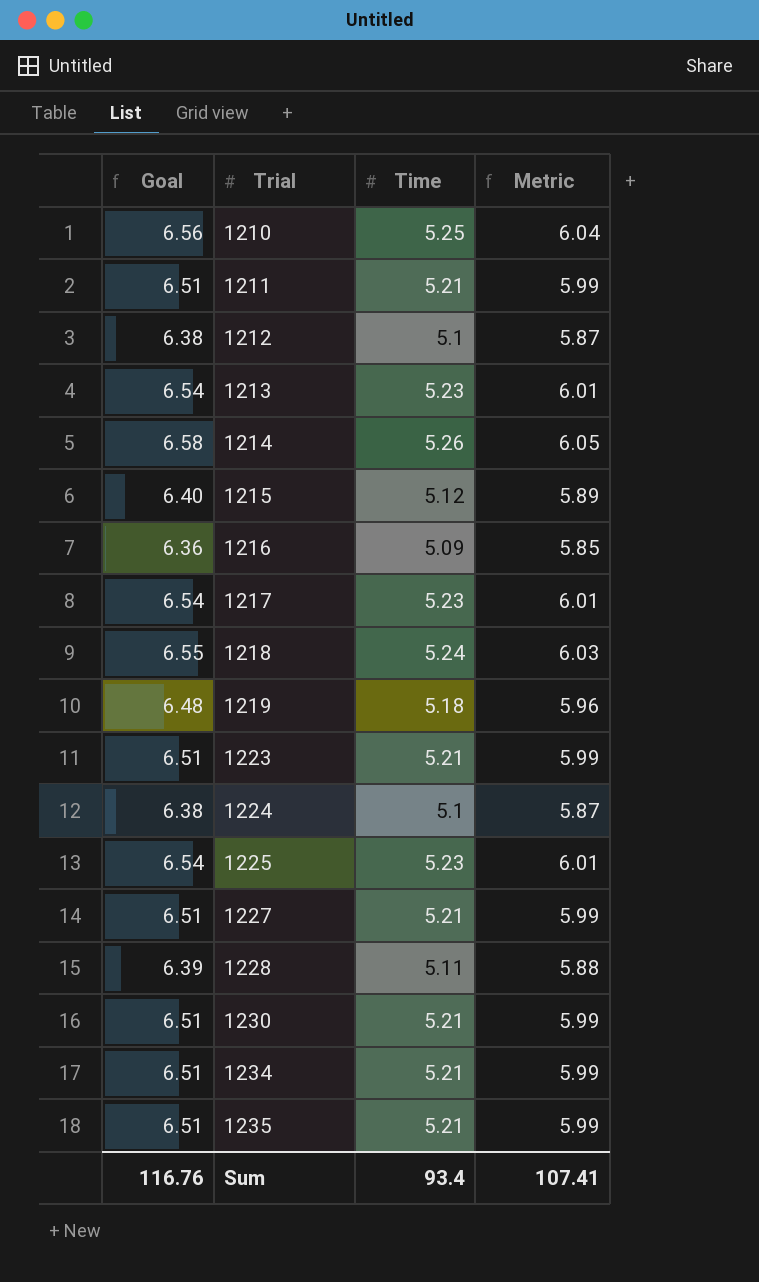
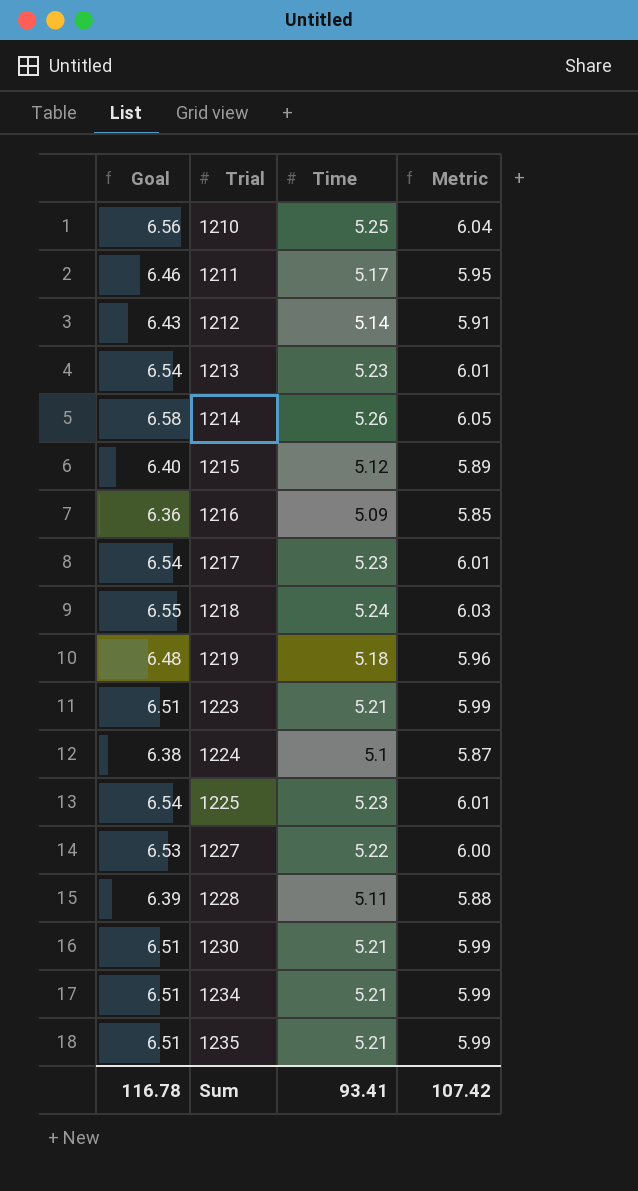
1211 | Goal: 6.51 -> 6.46
1211 | Time: 5.21 -> 5.17
1211 | Metric: 5.99 -> 5.95
1212 | Goal: 6.38 -> 6.43
1212 | Time: 5.1 -> 5.14
1212 | Metric: 5.87 -> 5.91
1227 | Goal: 6.51 -> 6.53
1227 | Time: 5.21 -> 5.22
1227 | Metric: 5.99 -> 6.00
Sum | Goal: 116.76 -> 116.78
Sum | Time: 93.4 -> 93.41
Sum | Metric: 107.41 -> 107.42

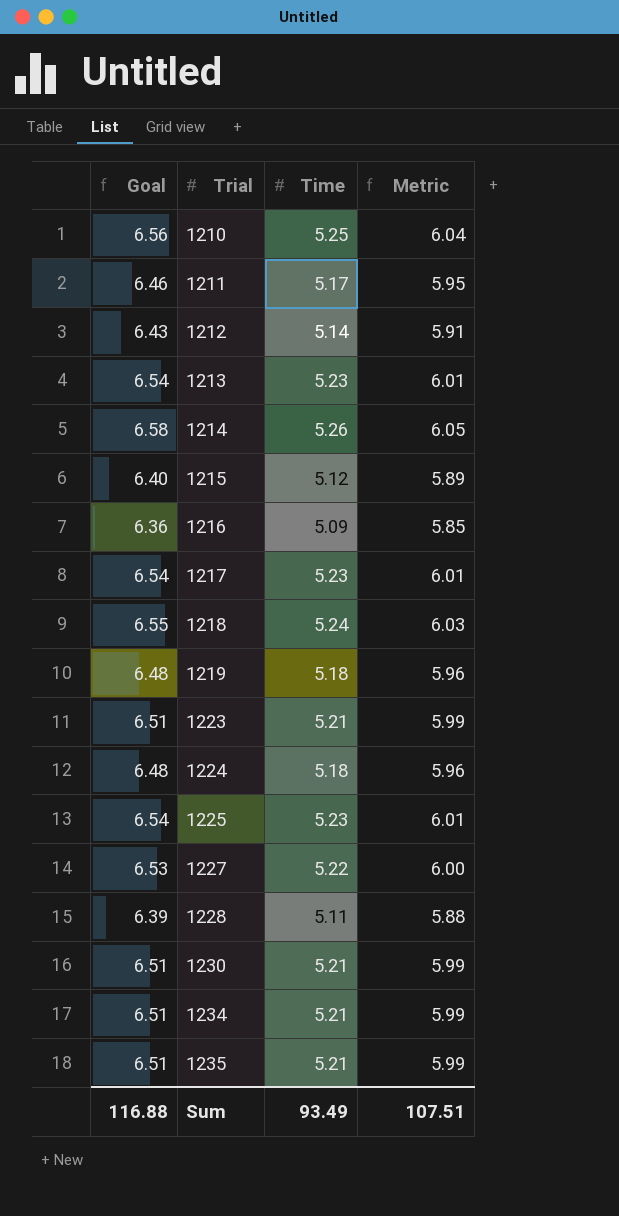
1224 | Goal: 6.38 -> 6.48
1224 | Time: 5.1 -> 5.18
1224 | Metric: 5.87 -> 5.96
Sum | Goal: 116.78 -> 116.88
Sum | Time: 93.41 -> 93.49
Sum | Metric: 107.42 -> 107.51

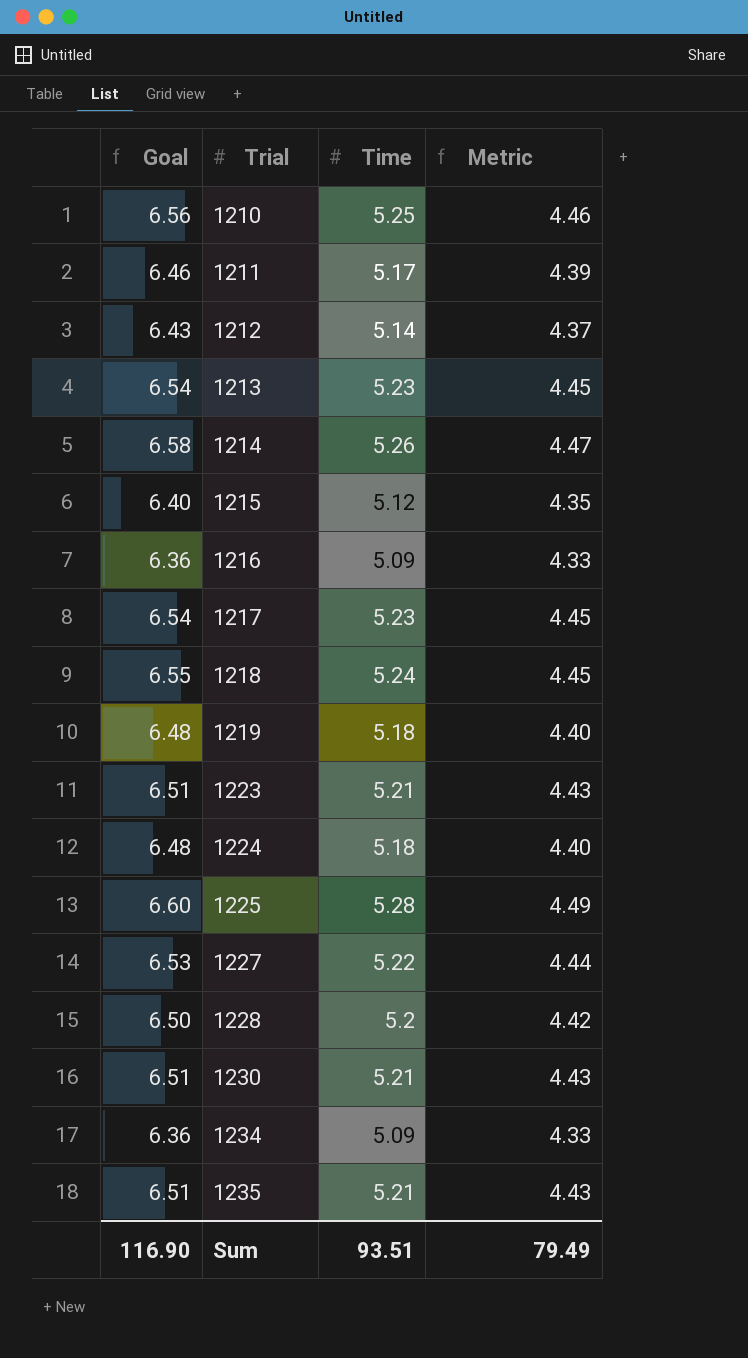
column Metric | formula: [Time] * 1.15 -> [Time] * 0.85
1225 | Goal: 6.54 -> 6.60
1225 | Time: 5.23 -> 5.28
1228 | Goal: 6.39 -> 6.50
1228 | Time: 5.11 -> 5.2
1234 | Goal: 6.51 -> 6.36
1234 | Time: 5.21 -> 5.09
Sum | Goal: 116.88 -> 116.90
Sum | Time: 93.49 -> 93.51
Sum | Metric: 107.51 -> 79.49

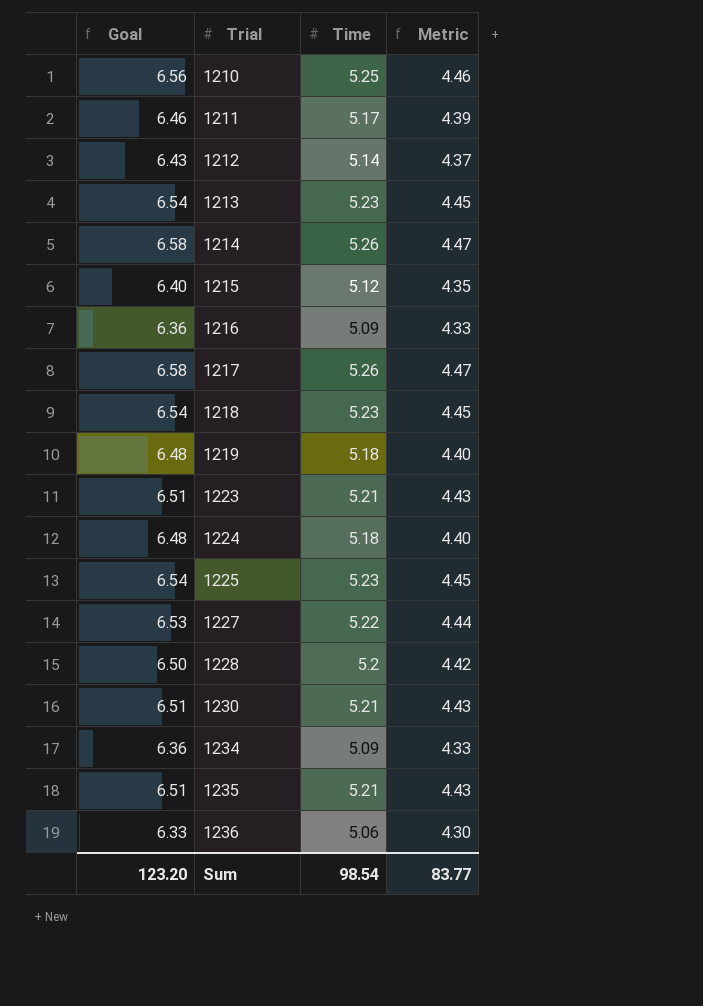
1217 | Goal: 6.54 -> 6.58
1217 | Time: 5.23 -> 5.26
1217 | Metric: 4.45 -> 4.47
1218 | Goal: 6.55 -> 6.54
1218 | Time: 5.24 -> 5.23
1225 | Goal: 6.60 -> 6.54
1225 | Time: 5.28 -> 5.23
1225 | Metric: 4.49 -> 4.45
row 1236: none -> 6.33 | 5.06 | 4.30
Sum | Goal: 116.90 -> 123.20
Sum | Time: 93.51 -> 98.54
Sum | Metric: 79.49 -> 83.77

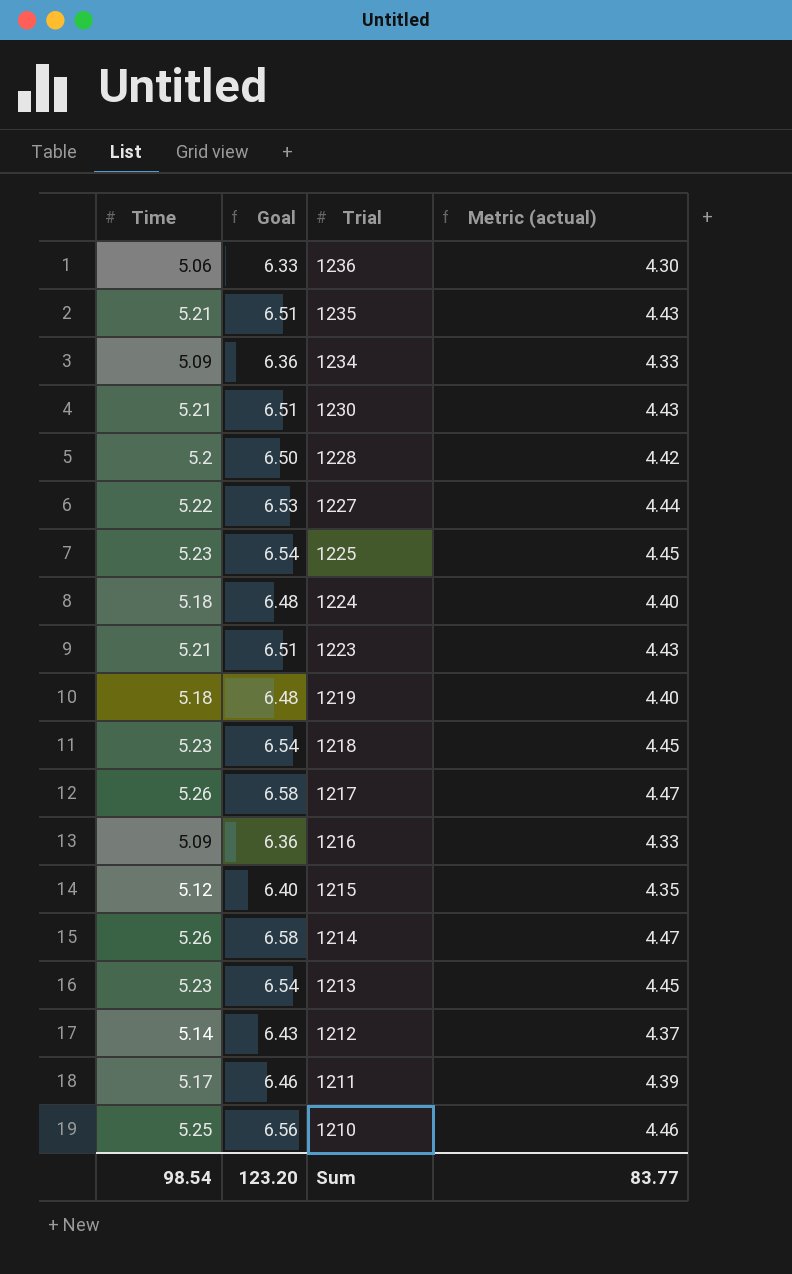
row order: Trial ascending -> Trial descending
column Time | position: 3 -> 1
column name: Metric -> Metric (actual)

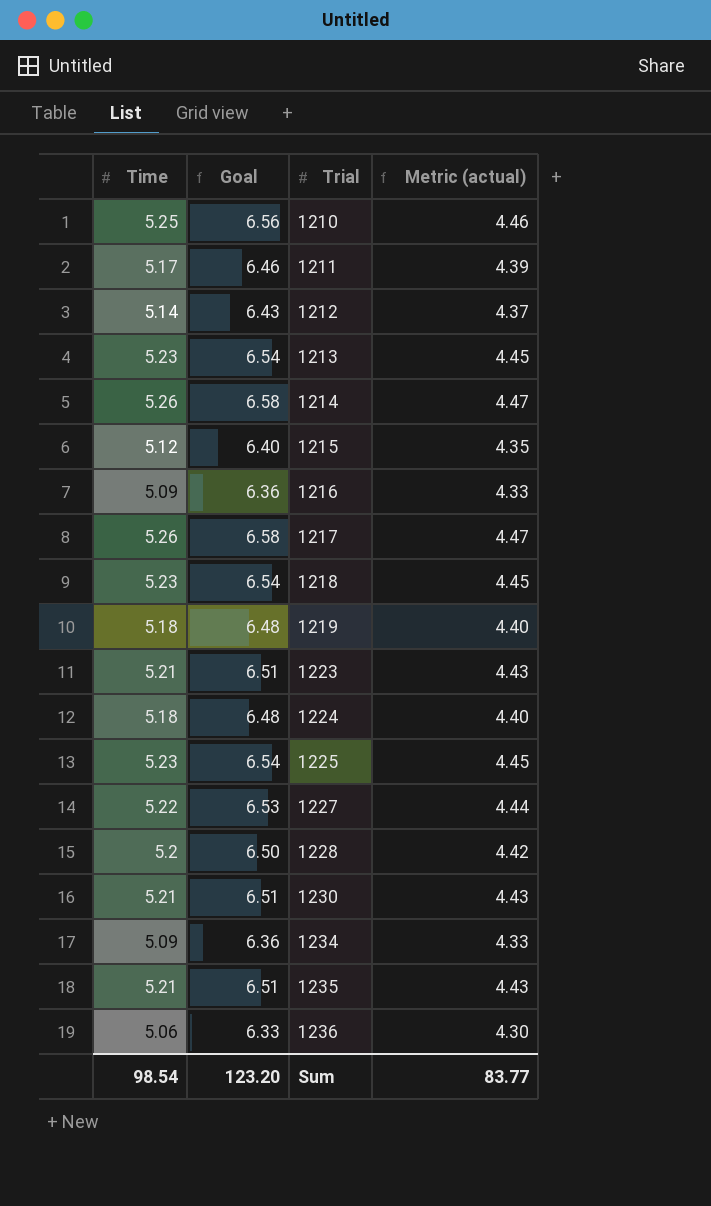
row order: Trial descending -> Trial ascending

